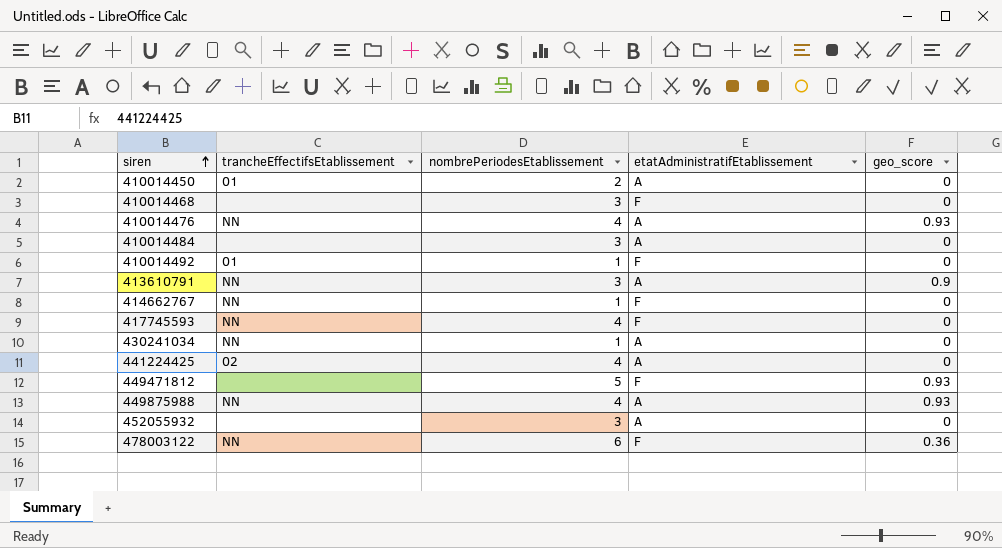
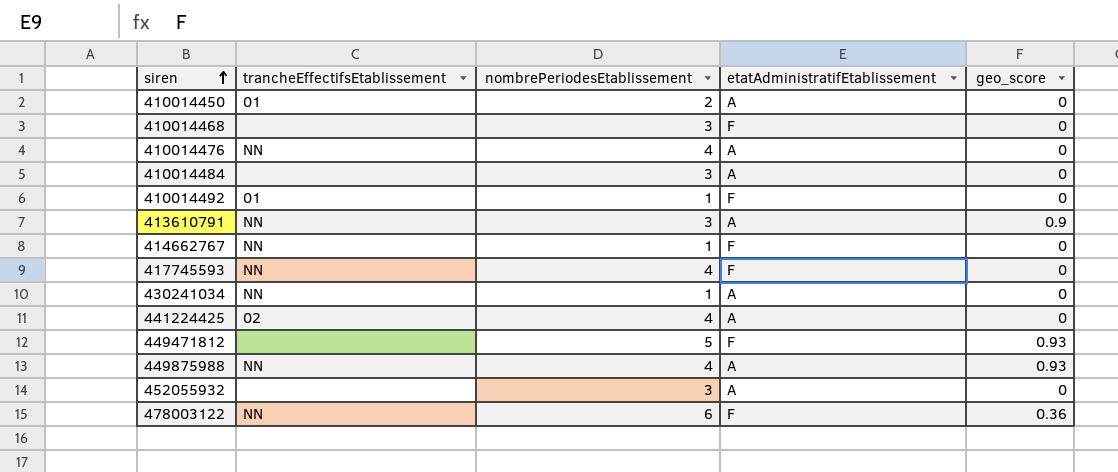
410014476 | geo_score: 0.93 -> 0

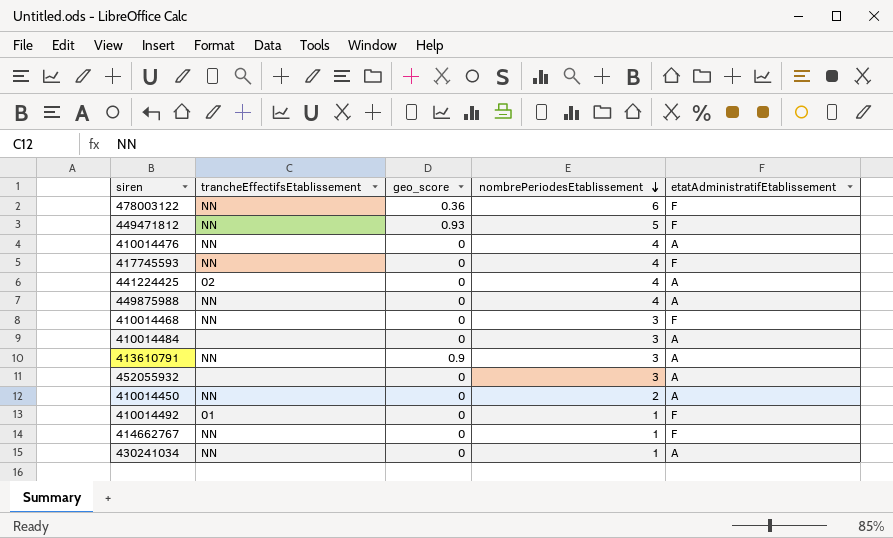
row order: siren ascending -> nombrePeriodesEtablissement descending
column geo_score | position: 5 -> 3
449471812 | trancheEffectifsEtablissement: none -> NN
449875988 | geo_score: 0.93 -> 0
410014468 | trancheEffectifsEtablissement: none -> NN
410014450 | trancheEffectifsEtablissement: 01 -> NN

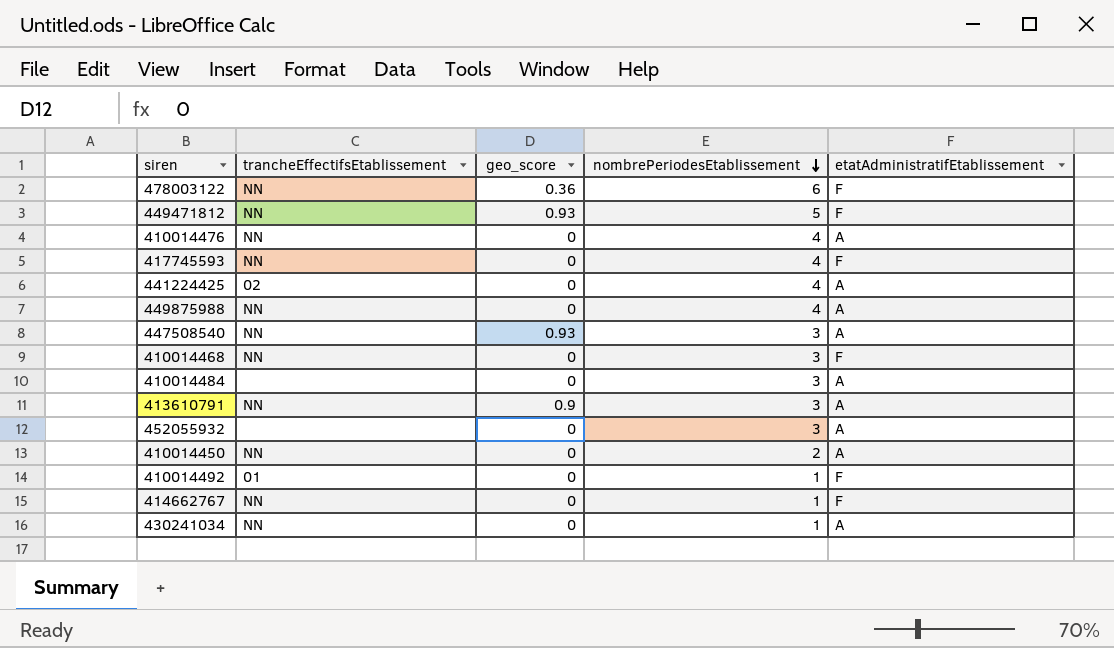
row 447508540: none -> NN | 0.93 | 3 | A

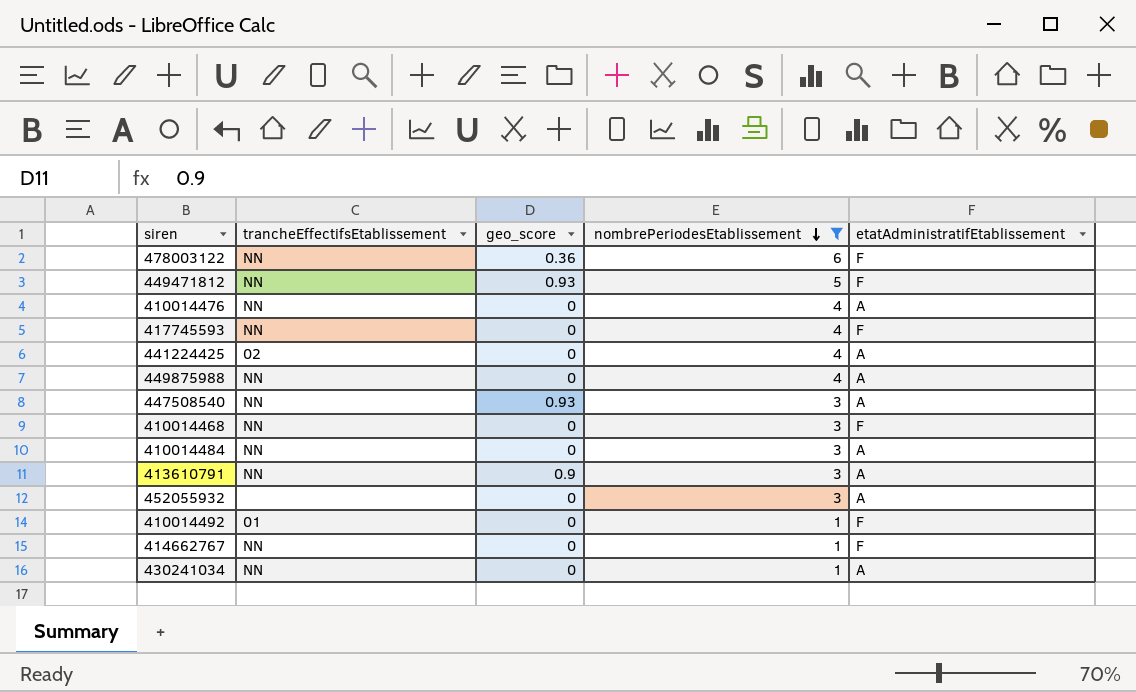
filter: none -> nombrePeriodesEtablissement != 2
410014484 | trancheEffectifsEtablissement: none -> NN

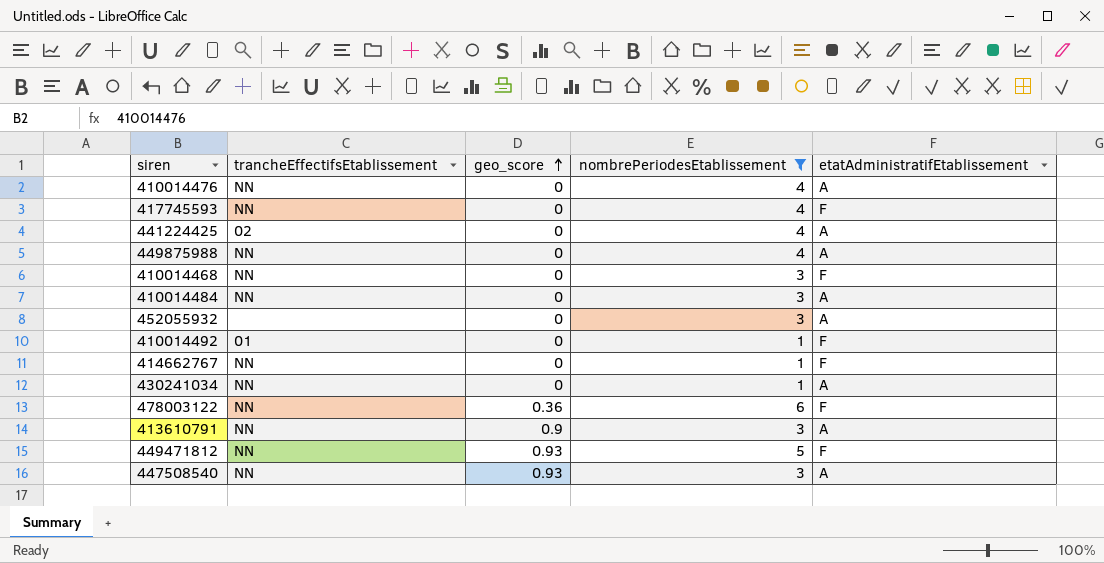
row order: nombrePeriodesEtablissement descending -> geo_score ascending

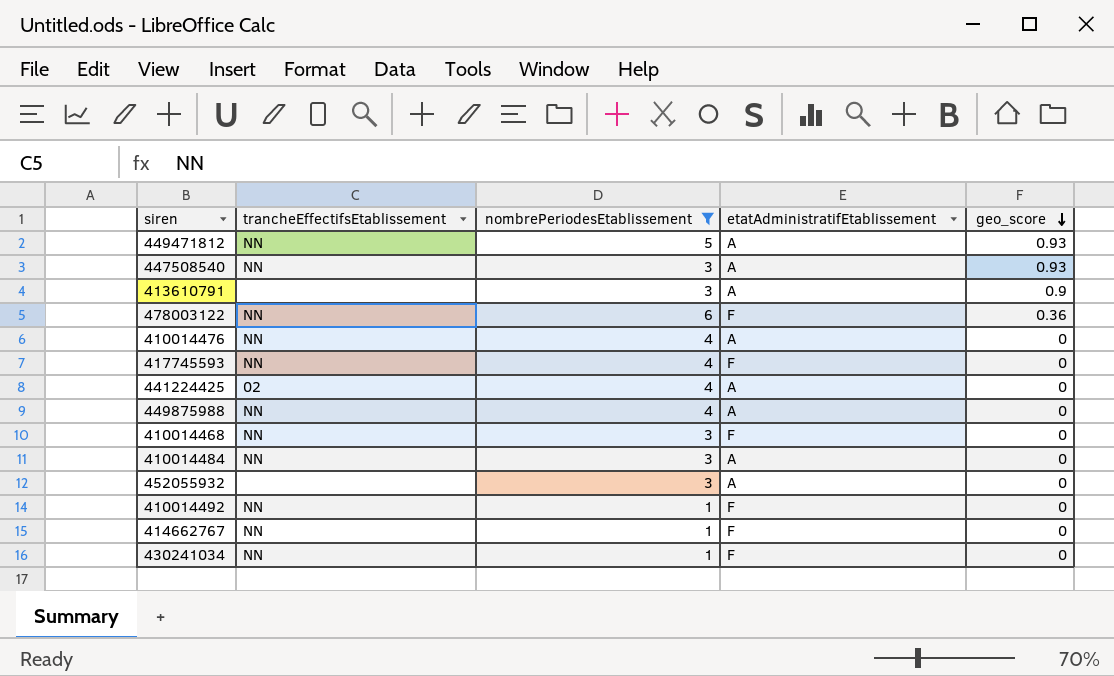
row order: geo_score ascending -> geo_score descending
column geo_score | position: 3 -> 5
449471812 | etatAdministratifEtablissement: F -> A
413610791 | trancheEffectifsEtablissement: NN -> none
410014492 | trancheEffectifsEtablissement: 01 -> NN
430241034 | etatAdministratifEtablissement: A -> F

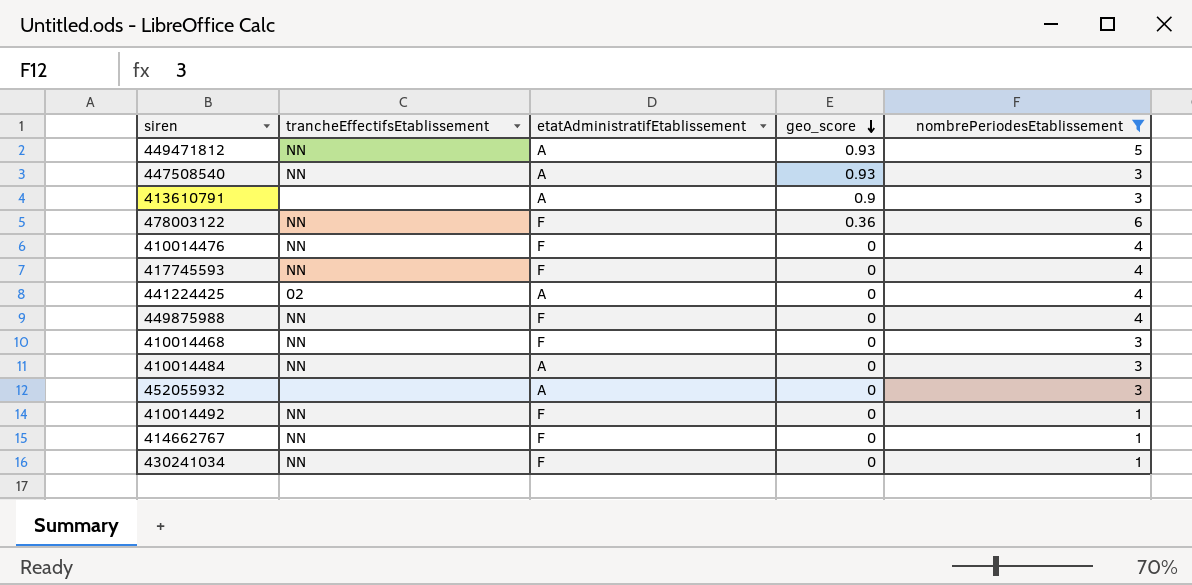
column nombrePeriodesEtablissement | position: 3 -> 5
410014476 | etatAdministratifEtablissement: A -> F
449875988 | etatAdministratifEtablissement: A -> F

